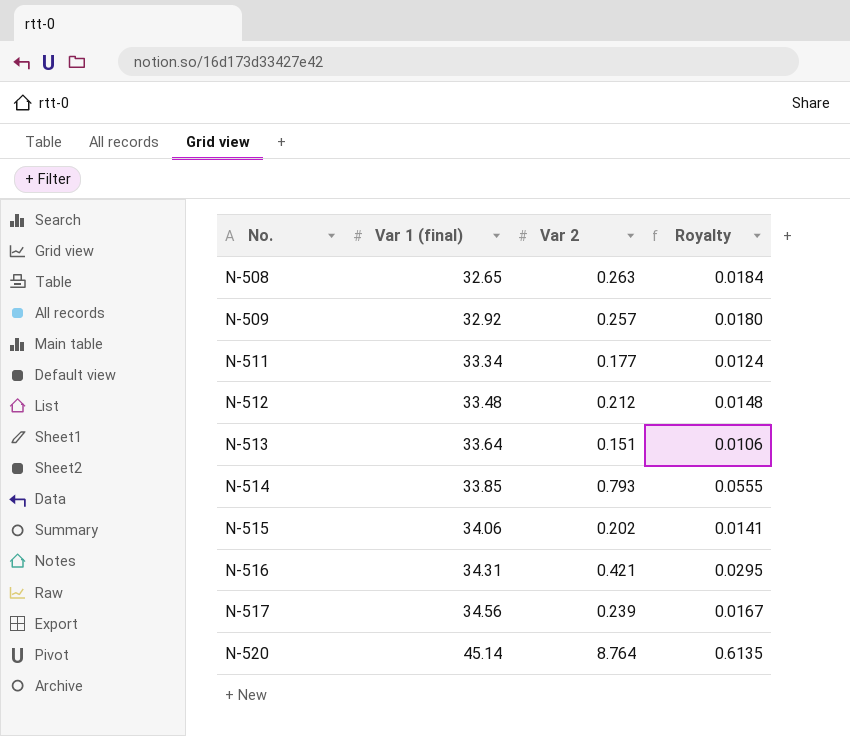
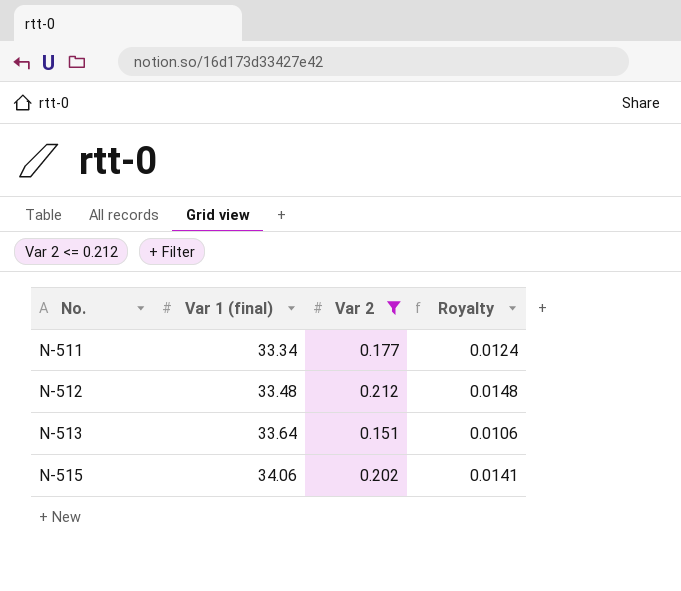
filter: none -> Var 2 <= 0.212

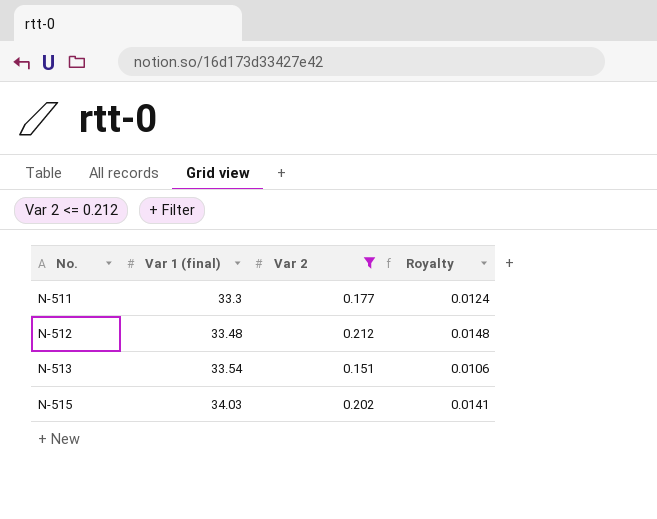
N-511 | Var 1 (final): 33.34 -> 33.3
N-513 | Var 1 (final): 33.64 -> 33.54
N-515 | Var 1 (final): 34.06 -> 34.03

